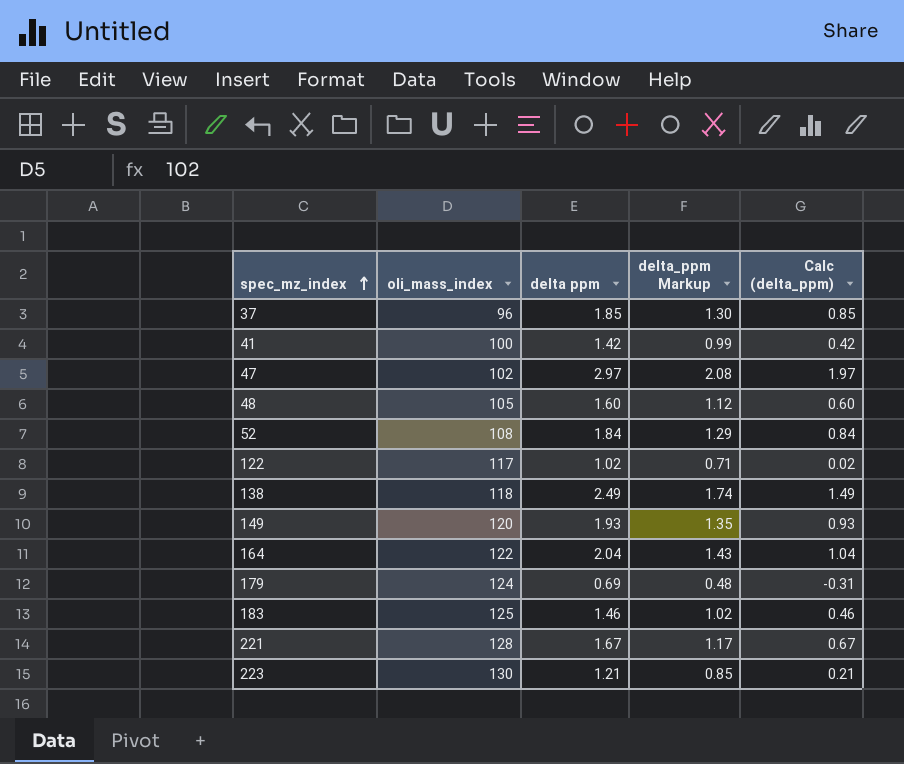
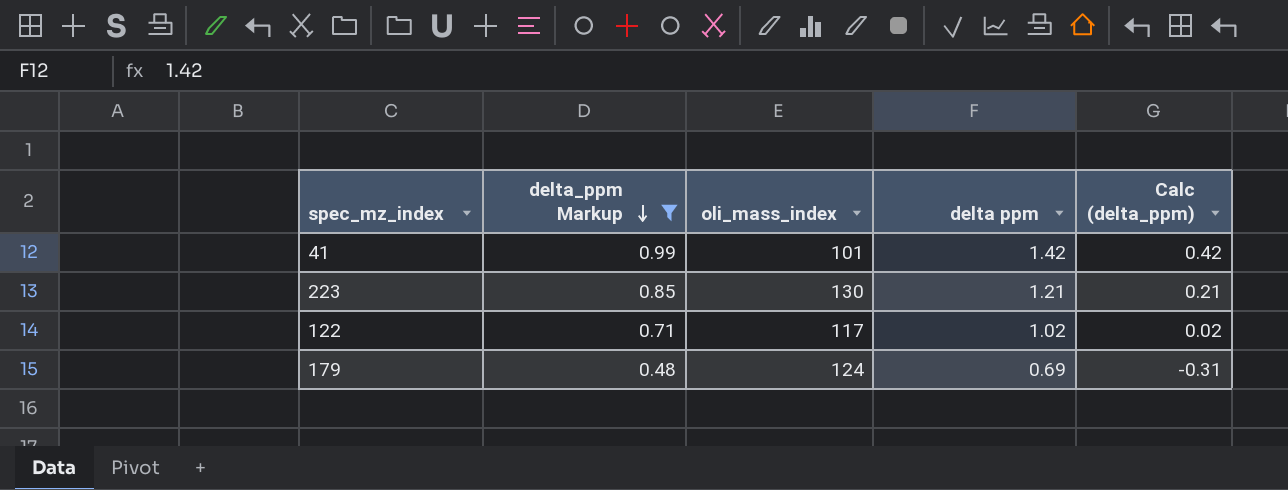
filter: none -> delta_ppm Markup <= 0.99
row order: spec_mz_index ascending -> delta_ppm Markup descending
column delta_ppm Markup | position: 4 -> 2
41 | oli_mass_index: 100 -> 101

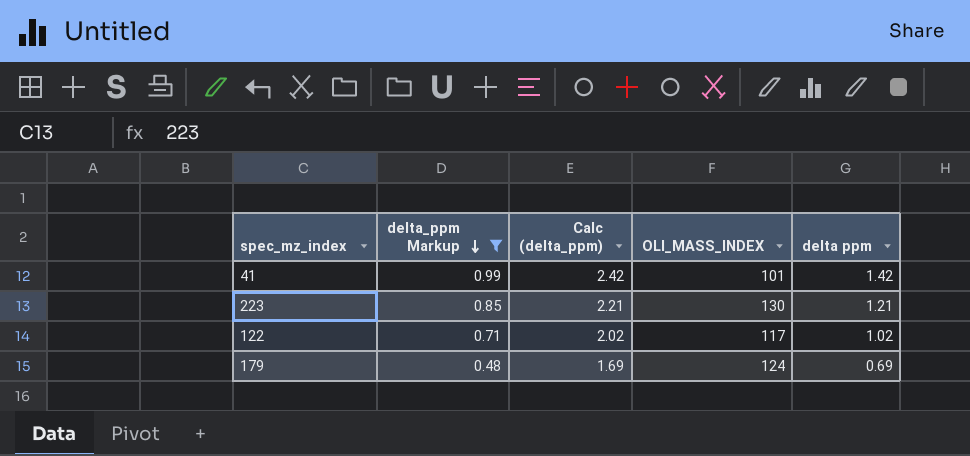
column Calc (delta_ppm) | formula: [delta ppm] - 1 -> [delta ppm] + 1
column Calc (delta_ppm) | position: 5 -> 3
column name: oli_mass_index -> OLI_MASS_INDEX

